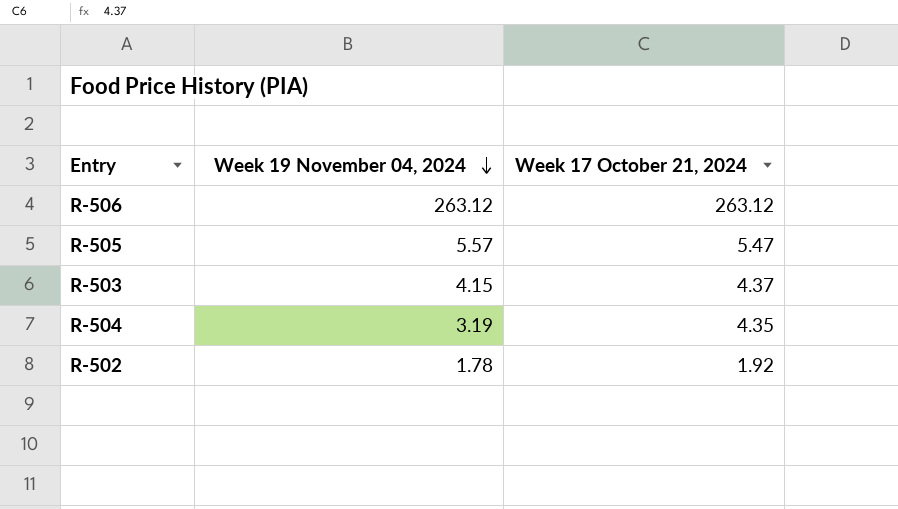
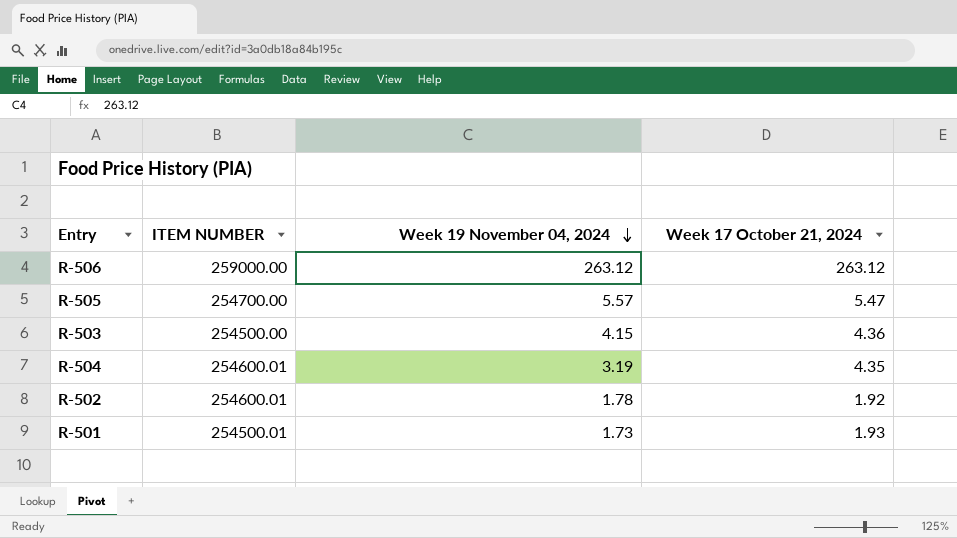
column ITEM NUMBER | position: none -> 2
R-503 | Week 17 October 21, 2024: 4.37 -> 4.36
row R-501: none -> 254500.01 | 1.73 | 1.93

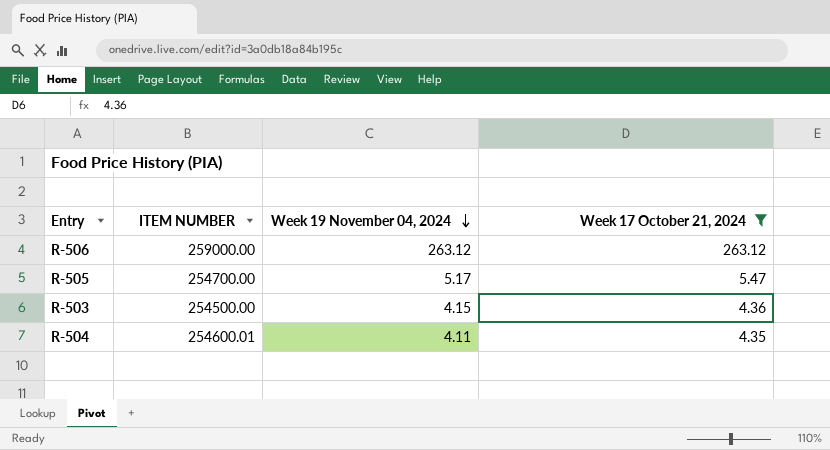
filter: none -> Week 17 October 21, 2024 >= 4.35
R-505 | Week 19 November 04, 2024: 5.57 -> 5.17
R-504 | Week 19 November 04, 2024: 3.19 -> 4.11

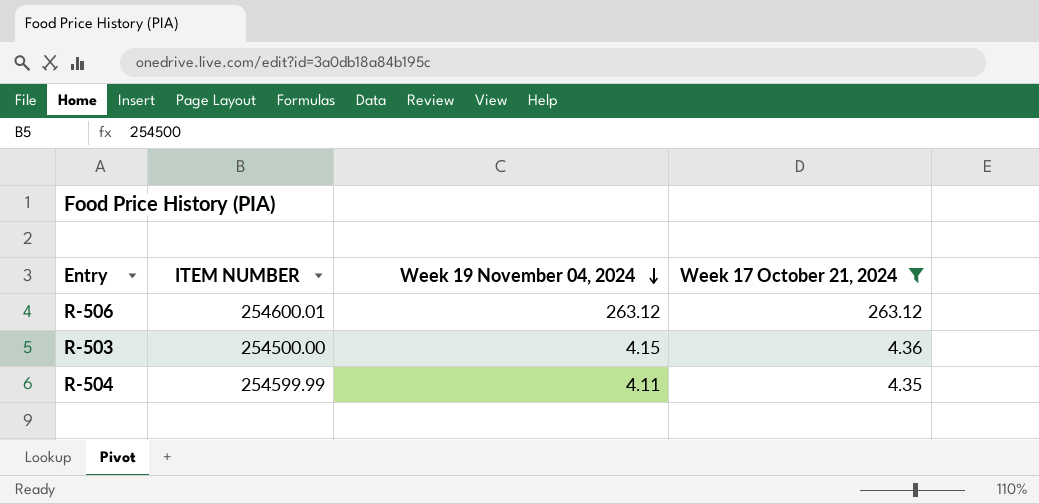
row R-505: 254700.00 | 5.17 | 5.47 -> none
R-506 | ITEM NUMBER: 259000.00 -> 254600.01
R-504 | ITEM NUMBER: 254600.01 -> 254599.99

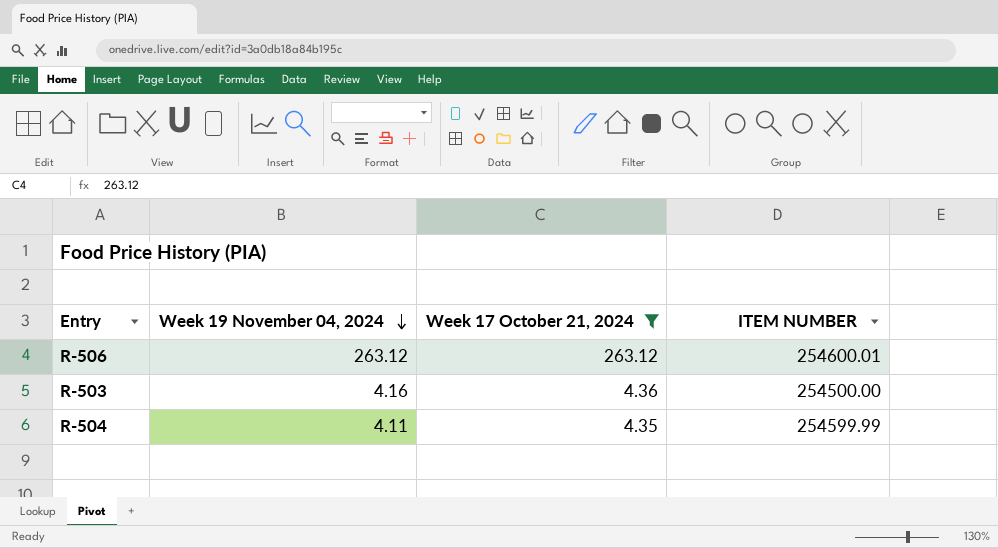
column ITEM NUMBER | position: 2 -> 4
R-503 | Week 19 November 04, 2024: 4.15 -> 4.16

